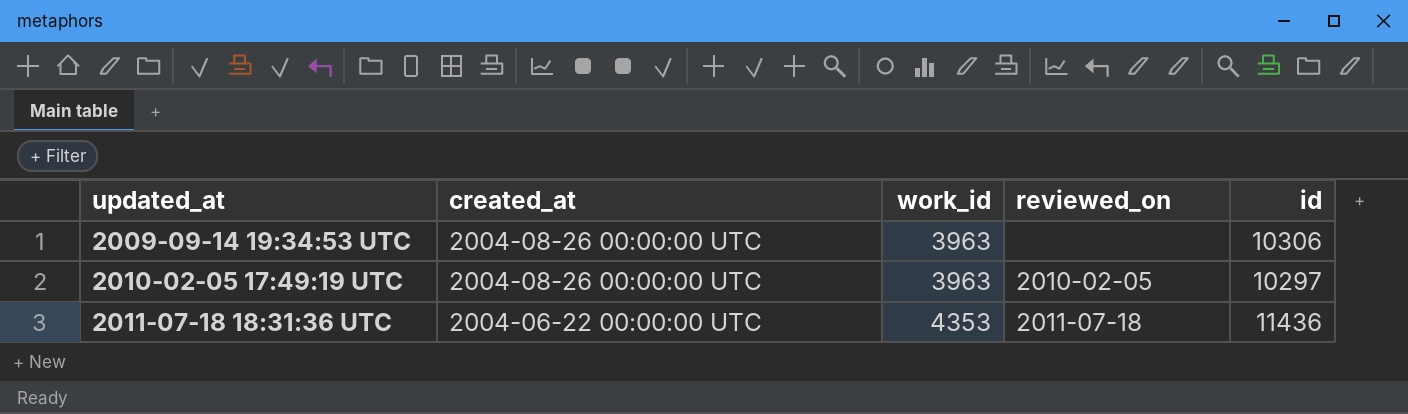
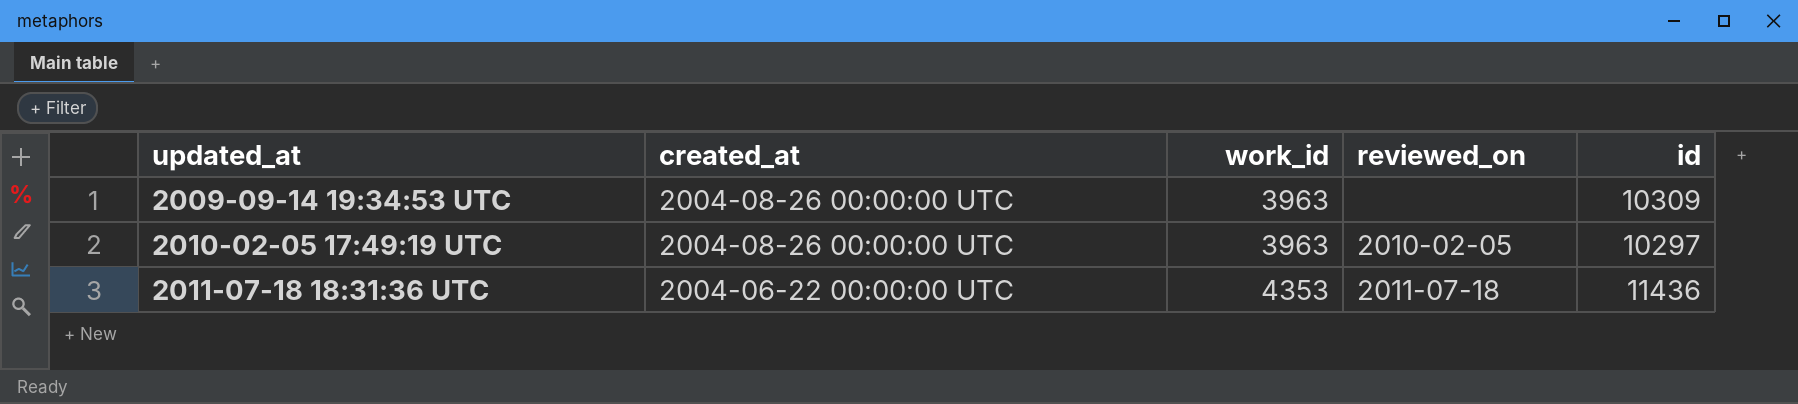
2009-09-14 19:34:53 UTC | id: 10306 -> 10309

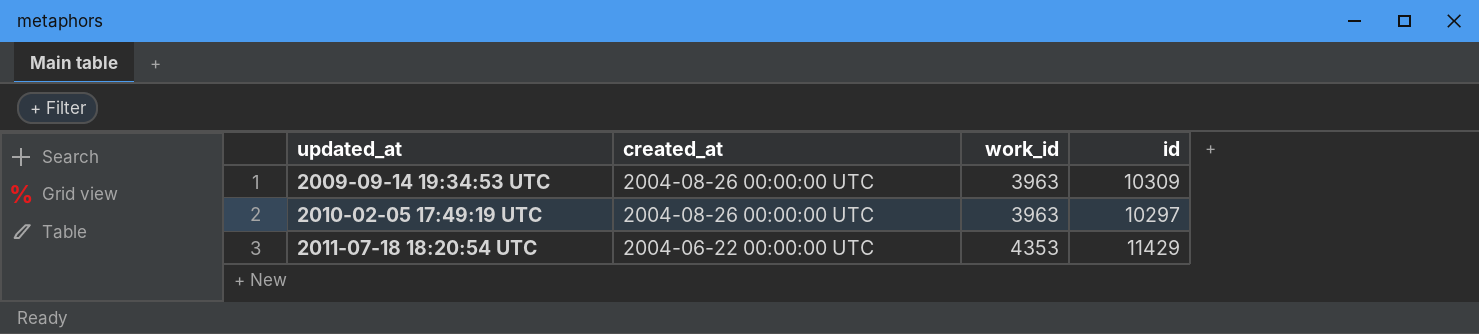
column reviewed_on | position: 4 -> none
row 2011-07-18 18:31:36 UTC: 2004-06-22 00:00:00 UTC | 4353 | 2011-07-18 | 11436 -> none
row 2011-07-18 18:20:54 UTC: none -> 2004-06-22 00:00:00 UTC | 4353 | 11429

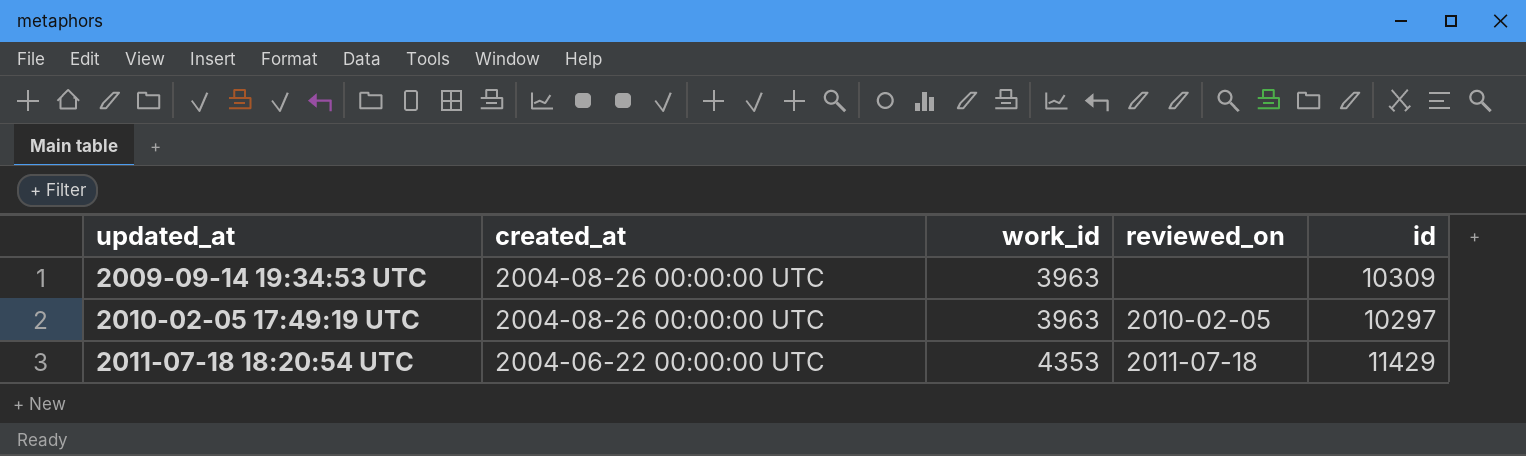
column reviewed_on | position: none -> 4

